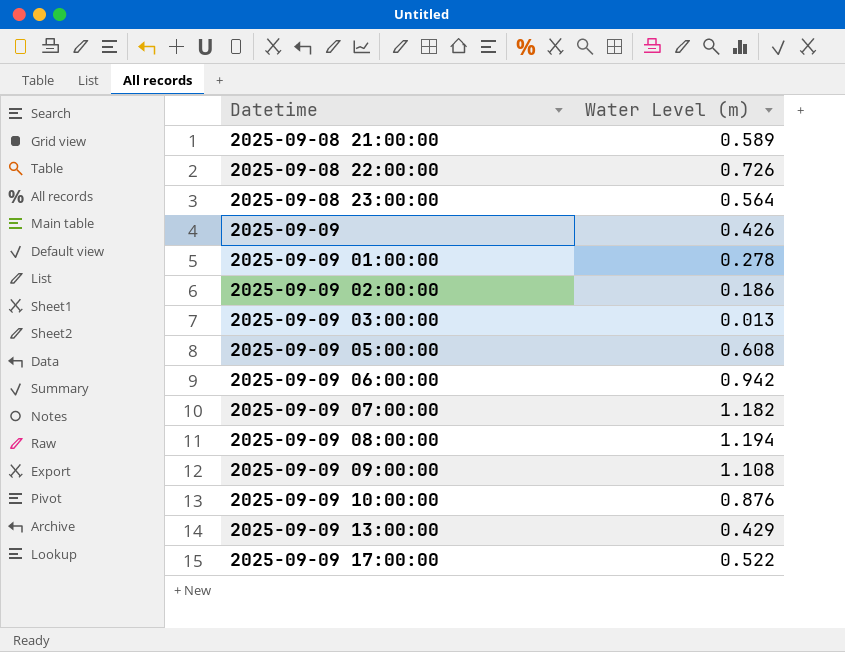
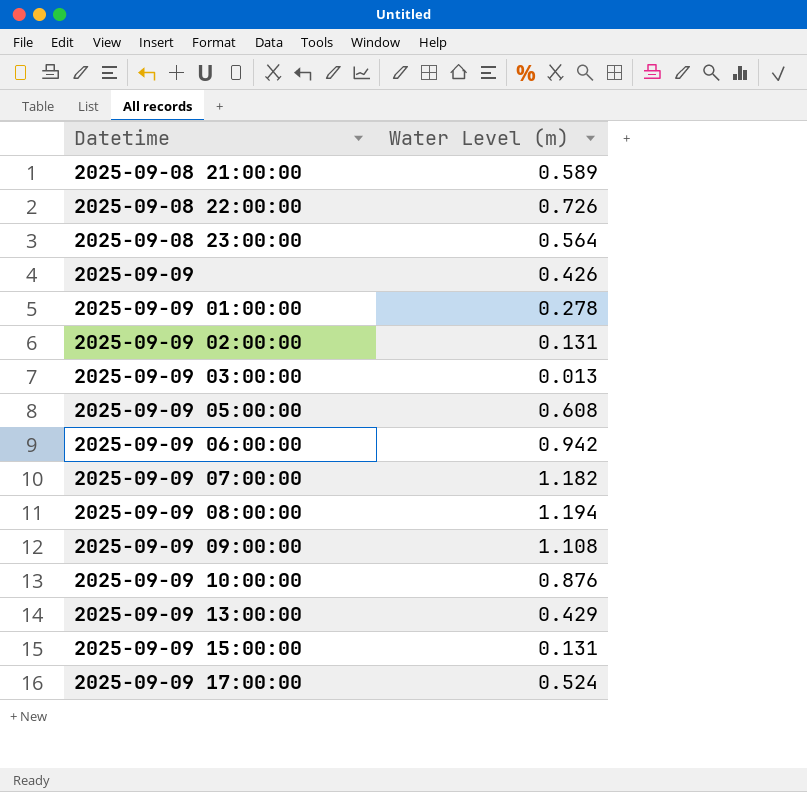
2025-09-09 02:00:00 | Water Level (m): 0.186 -> 0.131
row 2025-09-09 15:00:00: none -> 0.131
2025-09-09 17:00:00 | Water Level (m): 0.522 -> 0.524

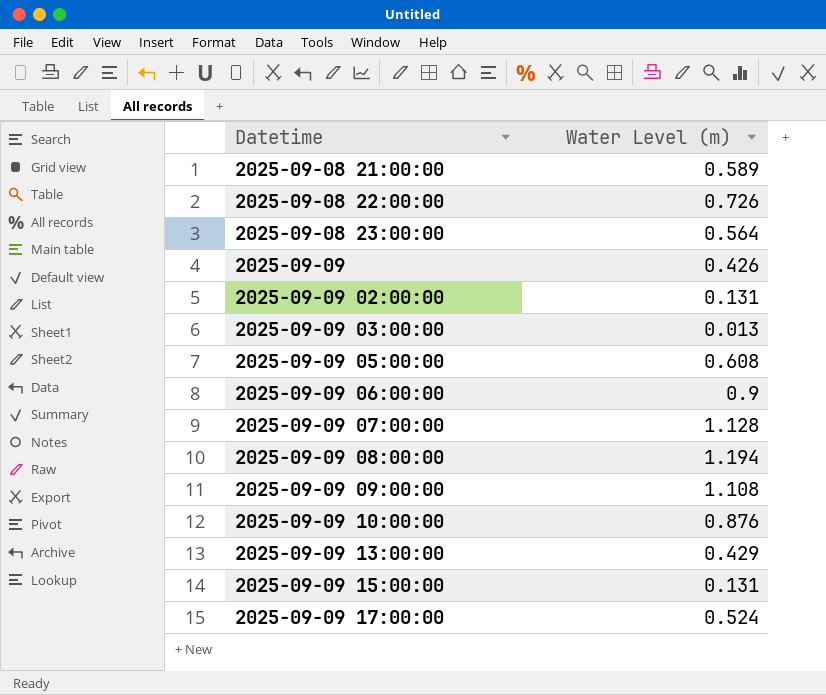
row 2025-09-09 01:00:00: 0.278 -> none
2025-09-09 06:00:00 | Water Level (m): 0.942 -> 0.9
2025-09-09 07:00:00 | Water Level (m): 1.182 -> 1.128

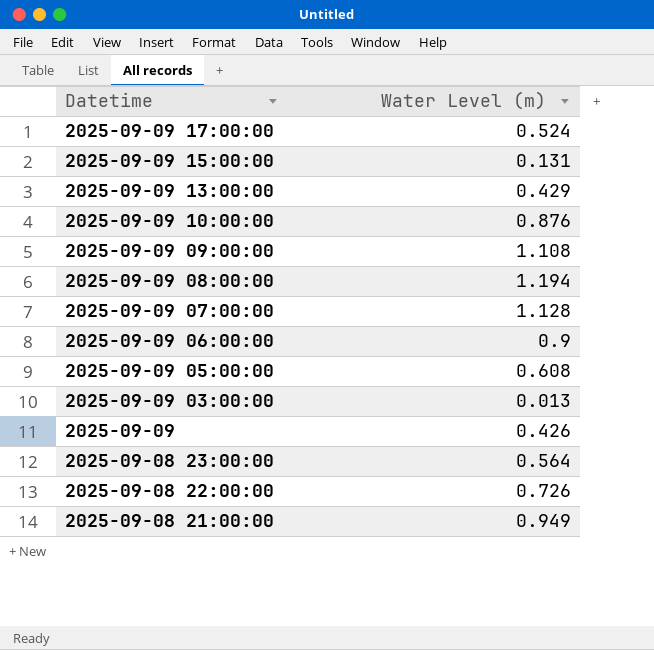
row order: Datetime ascending -> Datetime descending
row 2025-09-09 02:00:00: 0.131 -> none
2025-09-08 21:00:00 | Water Level (m): 0.589 -> 0.949

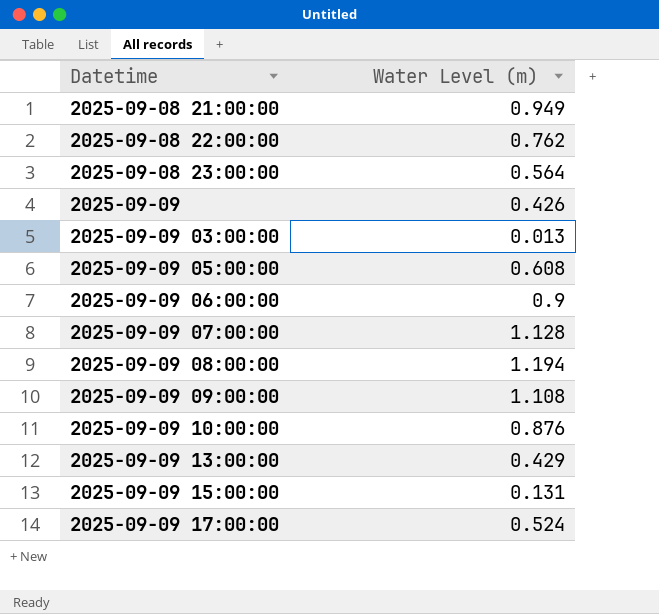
row order: Datetime descending -> Datetime ascending
2025-09-08 22:00:00 | Water Level (m): 0.726 -> 0.762

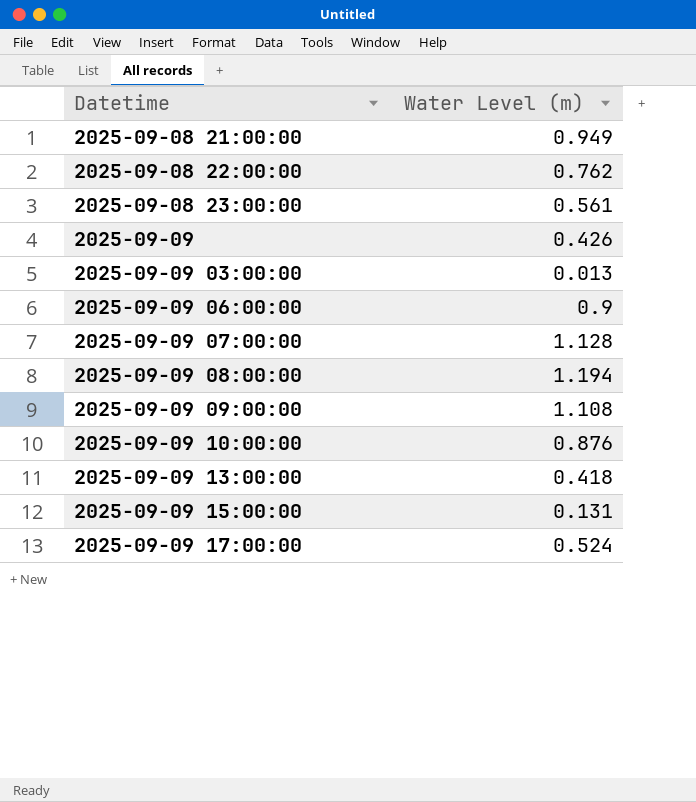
row 2025-09-09 05:00:00: 0.608 -> none
2025-09-08 23:00:00 | Water Level (m): 0.564 -> 0.561
2025-09-09 13:00:00 | Water Level (m): 0.429 -> 0.418

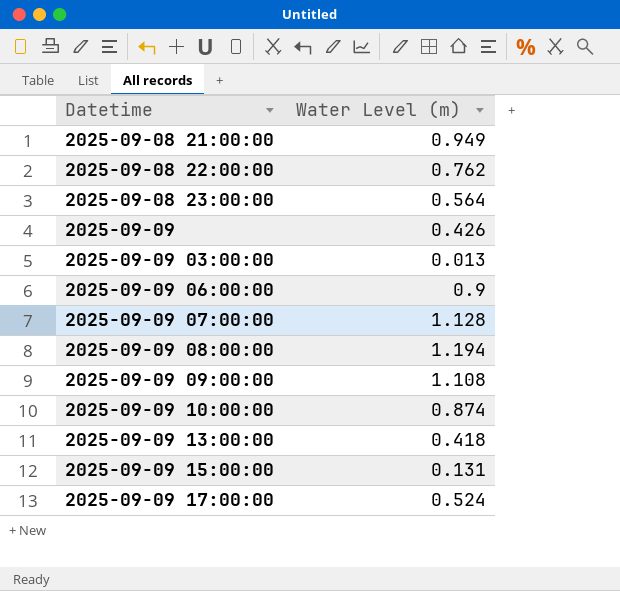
2025-09-08 23:00:00 | Water Level (m): 0.561 -> 0.564
2025-09-09 10:00:00 | Water Level (m): 0.876 -> 0.874

